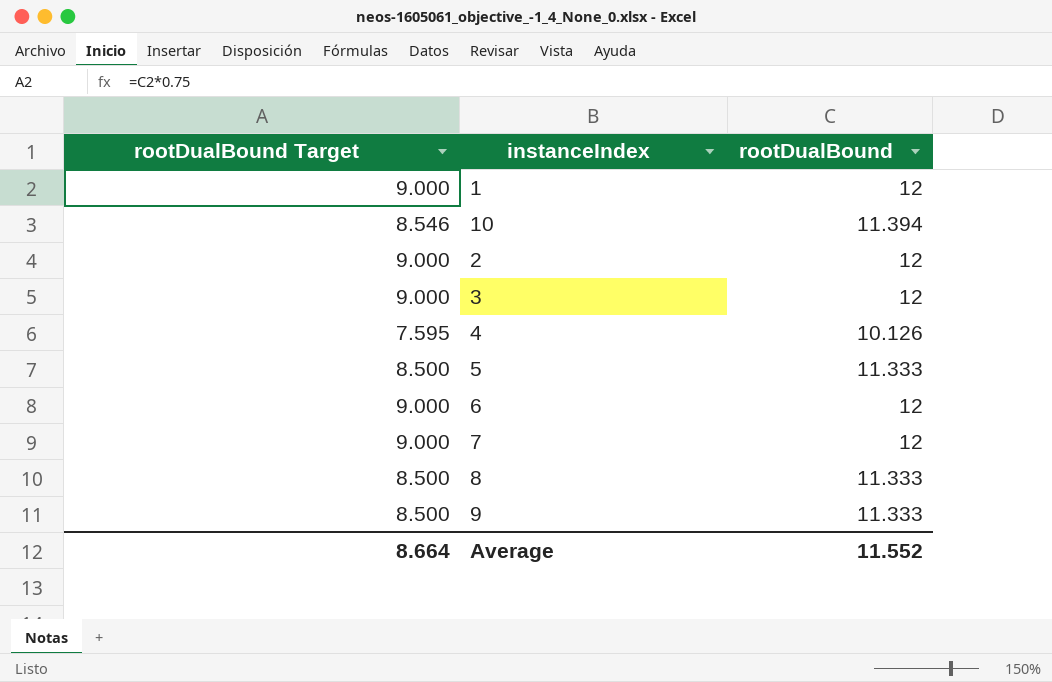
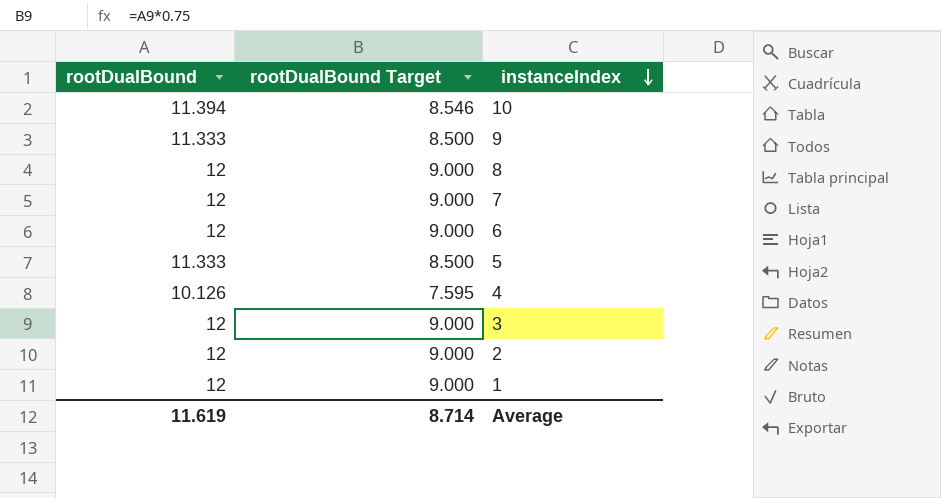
row order: none -> instanceIndex descending
column rootDualBound | position: 3 -> 1
8 | rootDualBound: 11.333 -> 12
8 | rootDualBound Target: 8.500 -> 9.000
Average | rootDualBound: 11.552 -> 11.619
Average | rootDualBound Target: 8.664 -> 8.714

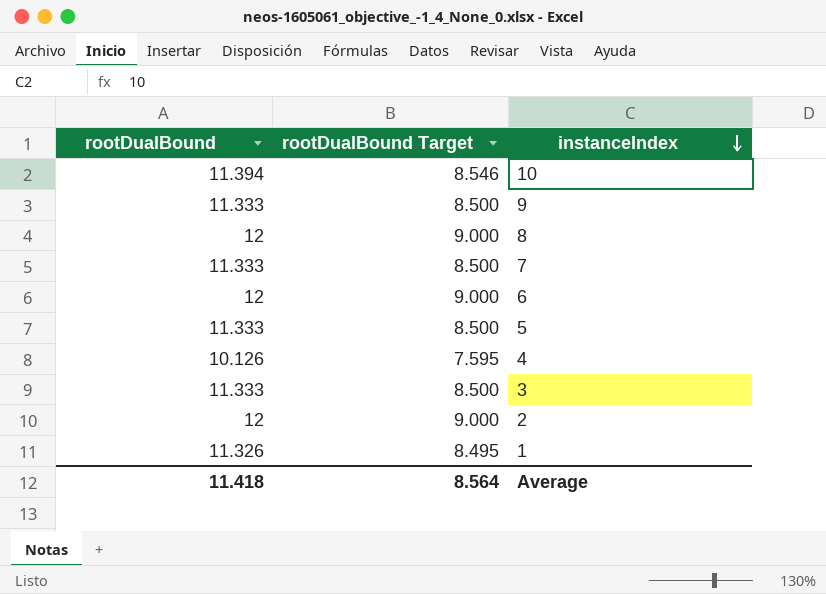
7 | rootDualBound: 12 -> 11.333
7 | rootDualBound Target: 9.000 -> 8.500
3 | rootDualBound: 12 -> 11.333
3 | rootDualBound Target: 9.000 -> 8.500
1 | rootDualBound: 12 -> 11.326
1 | rootDualBound Target: 9.000 -> 8.495
Average | rootDualBound: 11.619 -> 11.418
Average | rootDualBound Target: 8.714 -> 8.564

